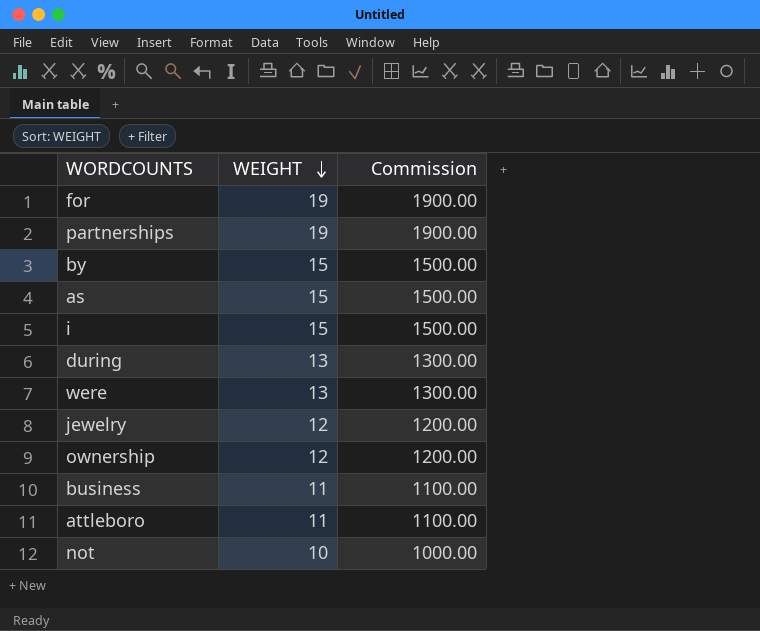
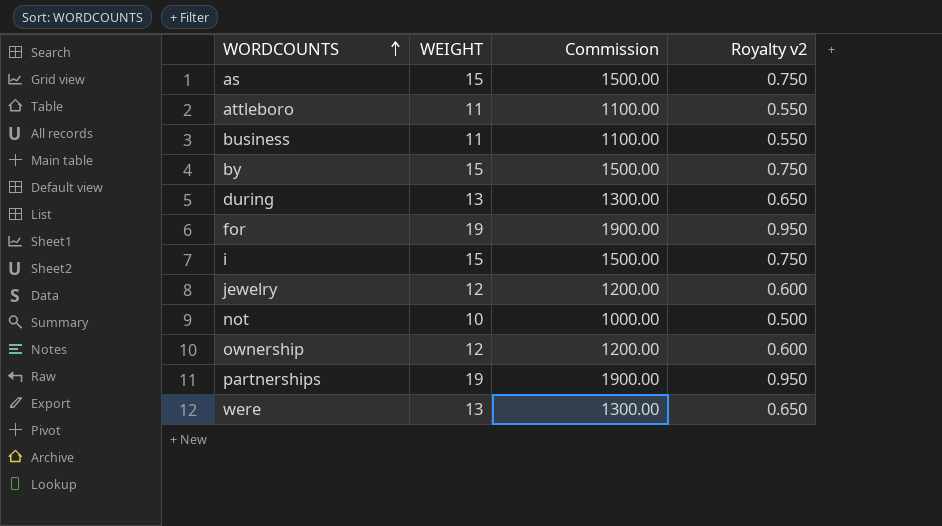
row order: WEIGHT descending -> WORDCOUNTS ascending
column Royalty v2 | formula: none -> [WEIGHT] * 0.05

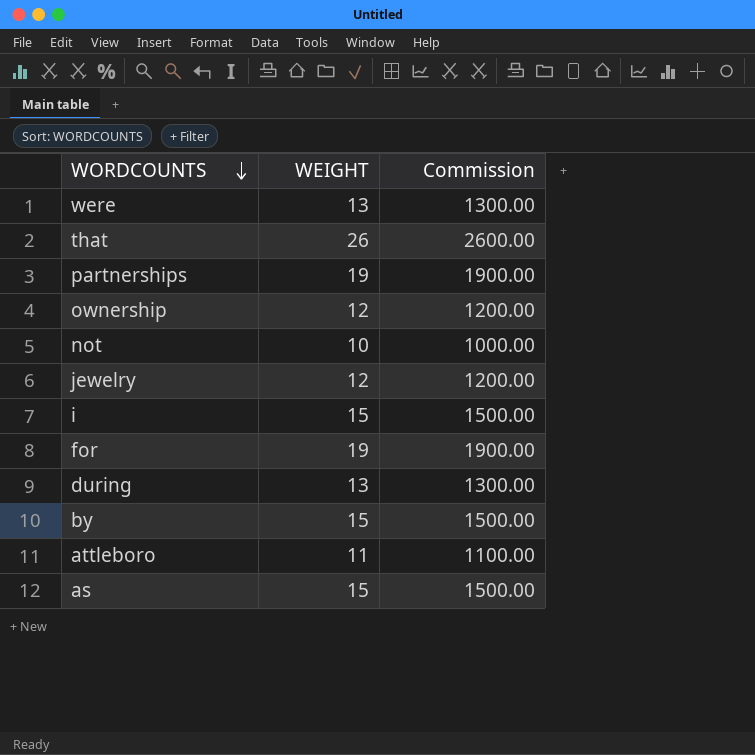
row order: WORDCOUNTS ascending -> WORDCOUNTS descending
column Royalty v2 | formula: [WEIGHT] * 0.05 -> none
row business: 11 | 1100.00 | 0.550 -> none
row that: none -> 26 | 2600.00

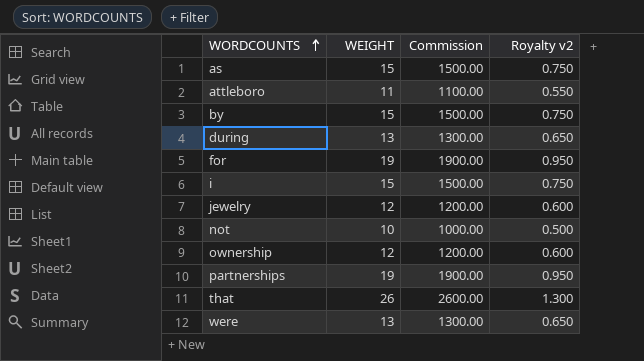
row order: WORDCOUNTS descending -> WORDCOUNTS ascending
column Royalty v2 | formula: none -> [WEIGHT] * 0.05

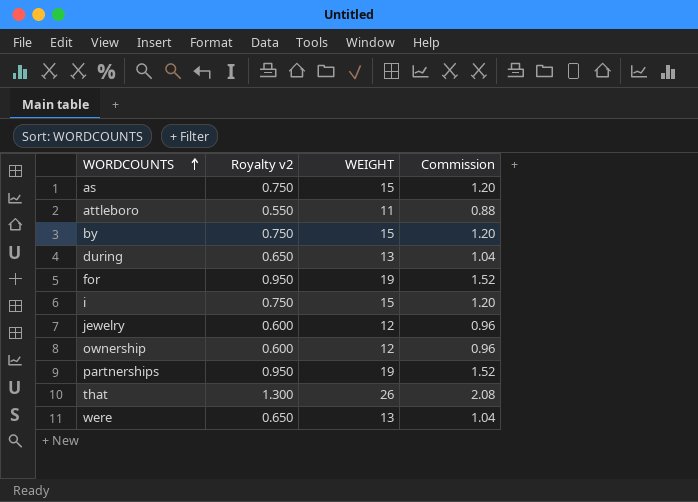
column Royalty v2 | position: 4 -> 2
column Commission | formula: [WEIGHT] * 100 -> [WEIGHT] * 0.08
row not: 10 | 1000.00 | 0.500 -> none

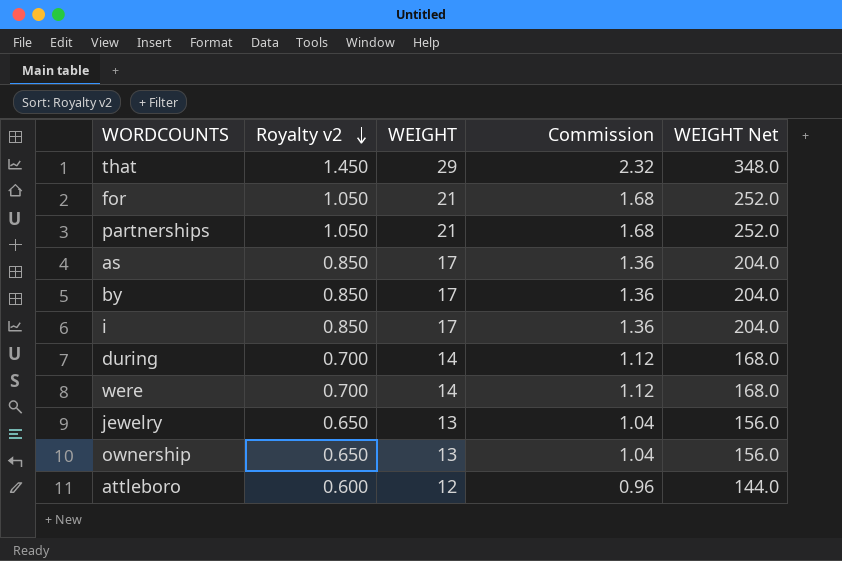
row order: WORDCOUNTS ascending -> Royalty v2 descending
column WEIGHT Net | formula: none -> [WEIGHT] * 12
that | Royalty v2: 1.300 -> 1.450
that | WEIGHT: 26 -> 29
that | Commission: 2.08 -> 2.32
for | Royalty v2: 0.950 -> 1.050
for | WEIGHT: 19 -> 21
for | Commission: 1.52 -> 1.68
partnerships | Royalty v2: 0.950 -> 1.050
partnerships | WEIGHT: 19 -> 21
partnerships | Commission: 1.52 -> 1.68
as | Royalty v2: 0.750 -> 0.850
as | WEIGHT: 15 -> 17
as | Commission: 1.20 -> 1.36
by | Royalty v2: 0.750 -> 0.850
by | WEIGHT: 15 -> 17
by | Commission: 1.20 -> 1.36
i | Royalty v2: 0.750 -> 0.850
i | WEIGHT: 15 -> 17
i | Commission: 1.20 -> 1.36
during | Royalty v2: 0.650 -> 0.700
during | WEIGHT: 13 -> 14
during | Commission: 1.04 -> 1.12
were | Royalty v2: 0.650 -> 0.700
were | WEIGHT: 13 -> 14
were | Commission: 1.04 -> 1.12
jewelry | Royalty v2: 0.600 -> 0.650
jewelry | WEIGHT: 12 -> 13
jewelry | Commission: 0.96 -> 1.04
ownership | Royalty v2: 0.600 -> 0.650
ownership | WEIGHT: 12 -> 13
ownership | Commission: 0.96 -> 1.04
attleboro | Royalty v2: 0.550 -> 0.600
attleboro | WEIGHT: 11 -> 12
attleboro | Commission: 0.88 -> 0.96

